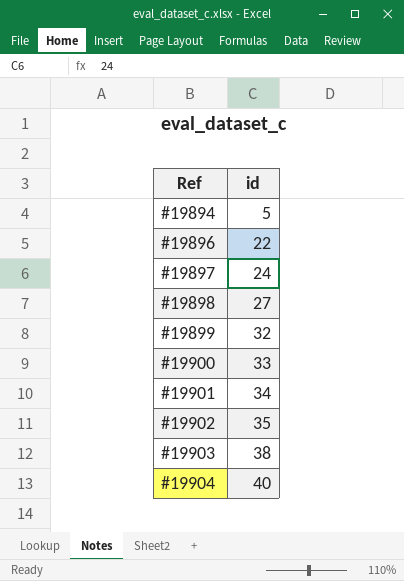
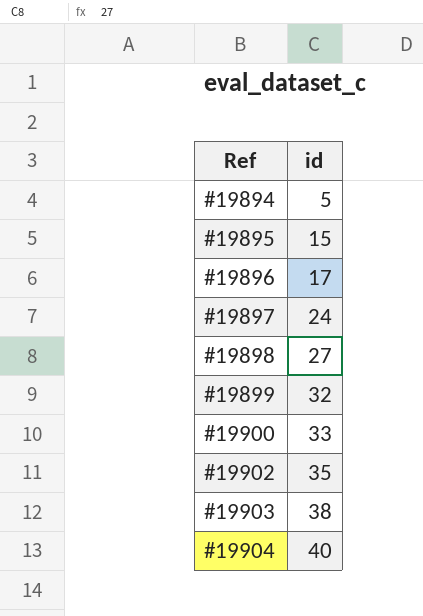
row #19901: 34 -> none
row #19895: none -> 15
#19896 | id: 22 -> 17

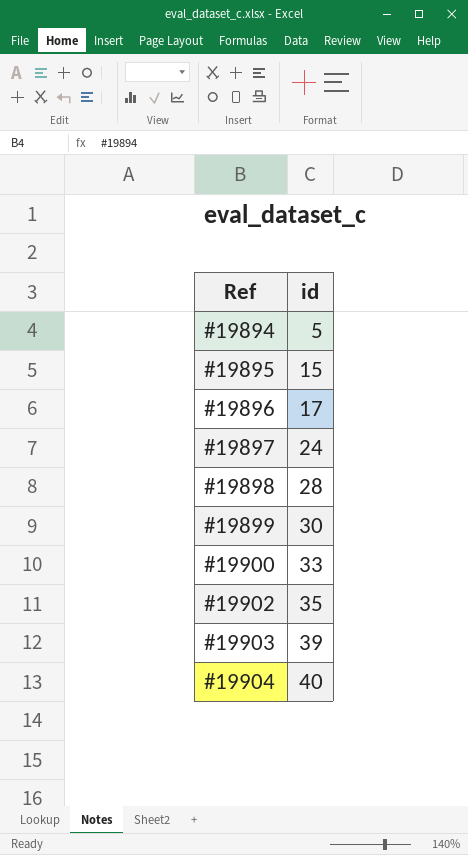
#19898 | id: 27 -> 28
#19899 | id: 32 -> 30
#19903 | id: 38 -> 39

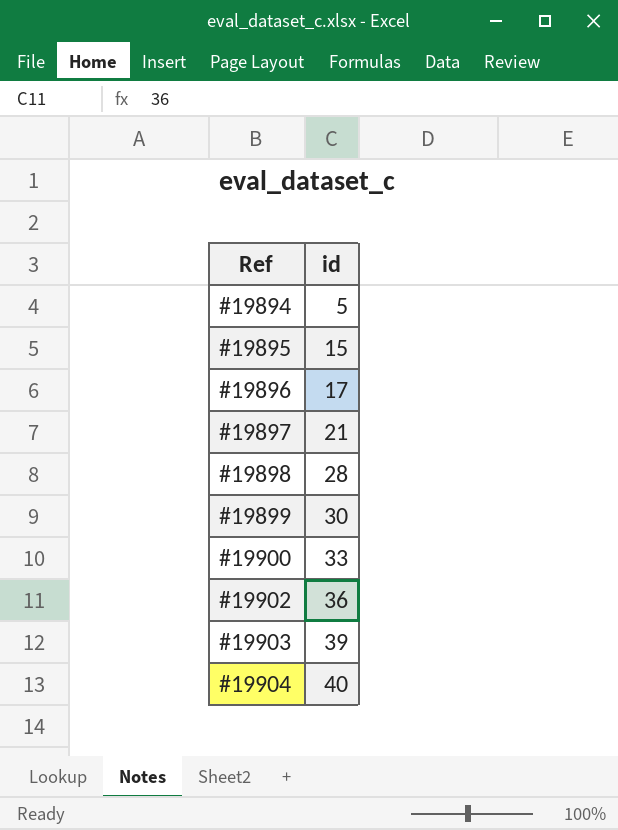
#19897 | id: 24 -> 21
#19902 | id: 35 -> 36

